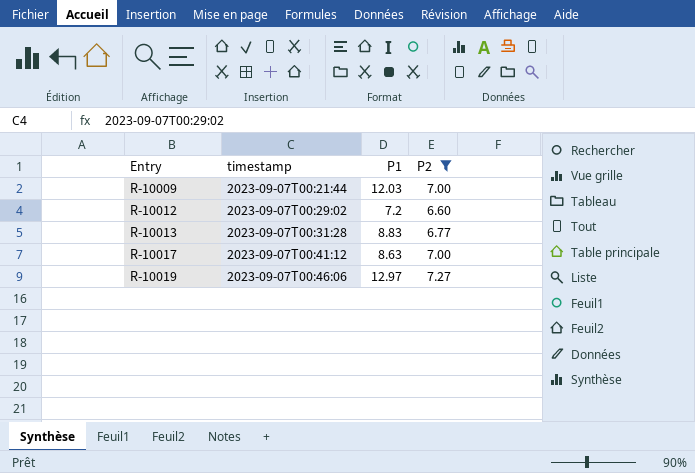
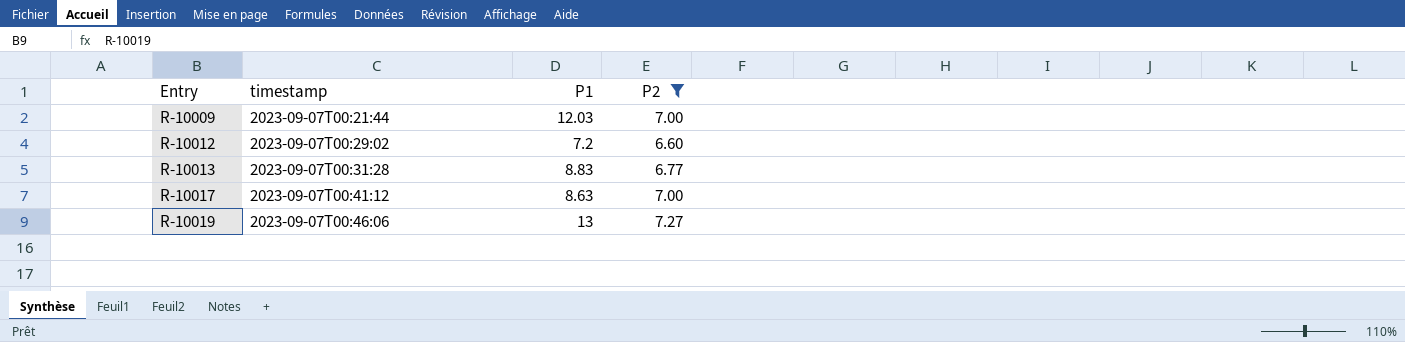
R-10019 | P1: 12.97 -> 13

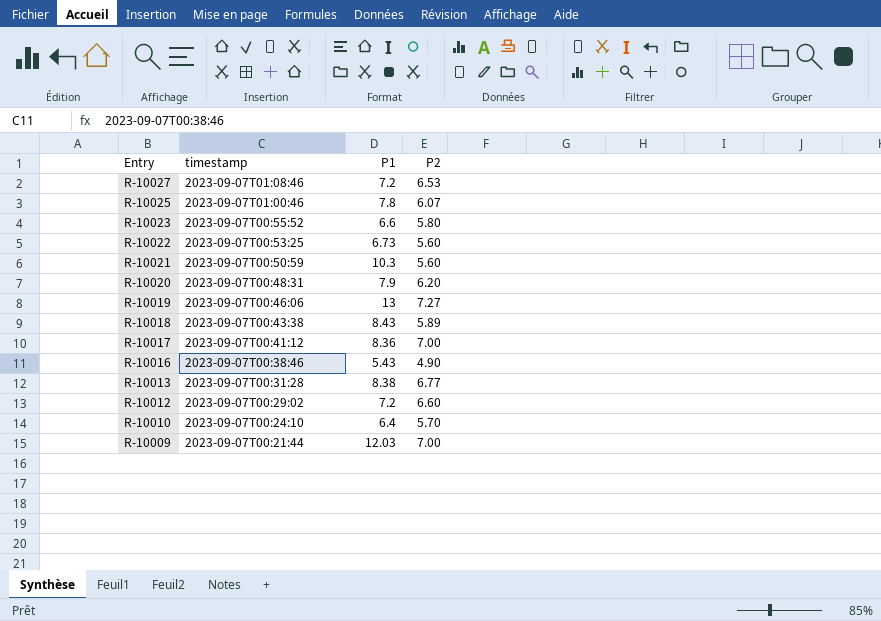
filter: P2 >= 6.60 -> none
row order: Entry ascending -> Entry descending
R-10017 | P1: 8.63 -> 8.36
R-10013 | P1: 8.83 -> 8.38

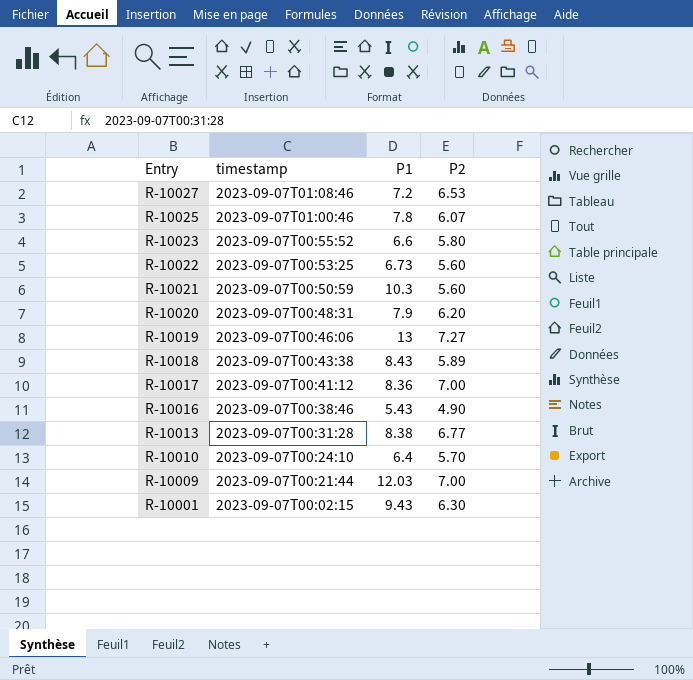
row R-10012: 2023-09-07T00:29:02 | 7.2 | 6.60 -> none
row R-10001: none -> 2023-09-07T00:02:15 | 9.43 | 6.30

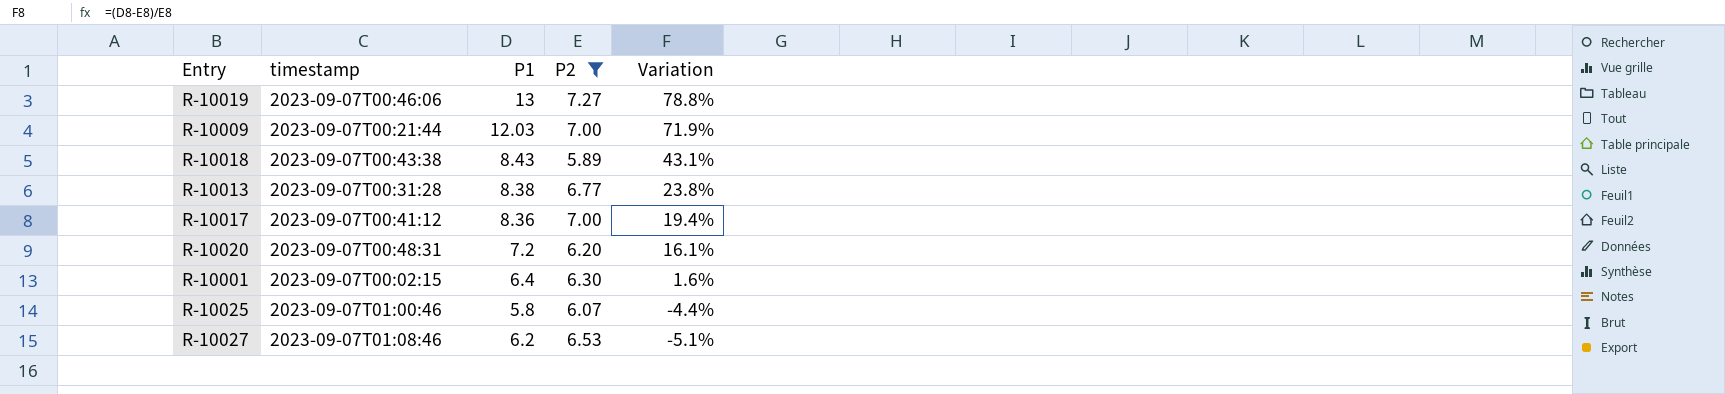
filter: none -> P2 >= 5.89
row order: Entry descending -> Variation descending
column Variation | formula: none -> ([P1] - [P2]) / [P2]
R-10020 | P1: 7.9 -> 7.2
R-10001 | P1: 9.43 -> 6.4
R-10025 | P1: 7.8 -> 5.8
R-10027 | P1: 7.2 -> 6.2

